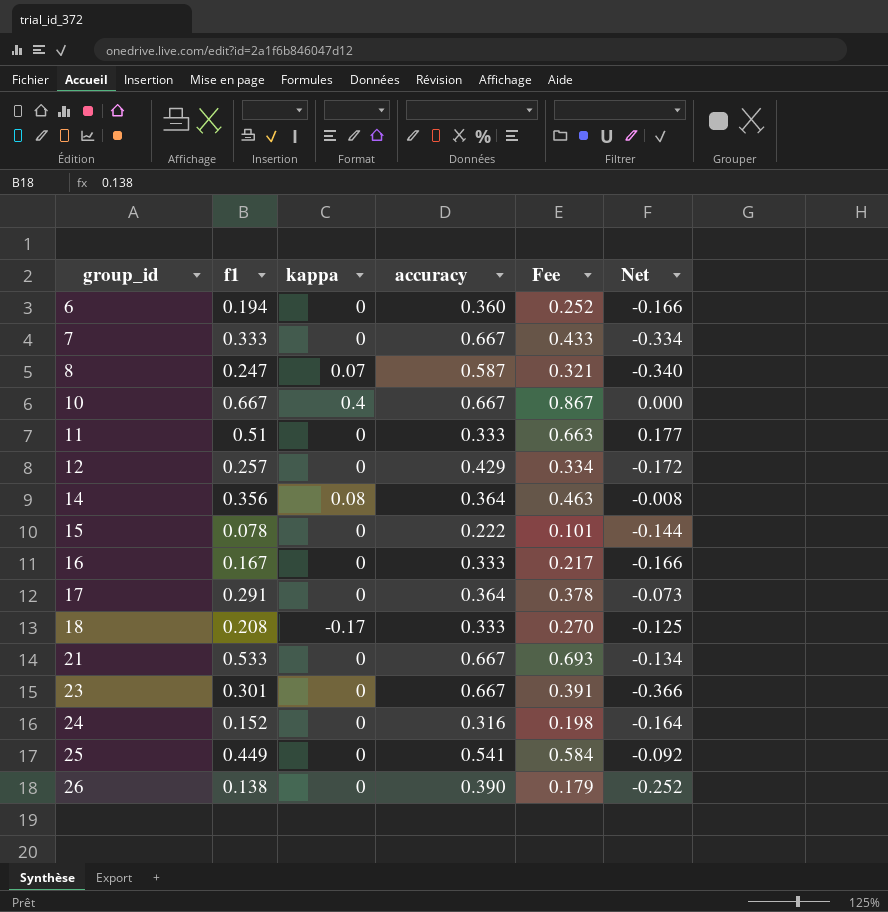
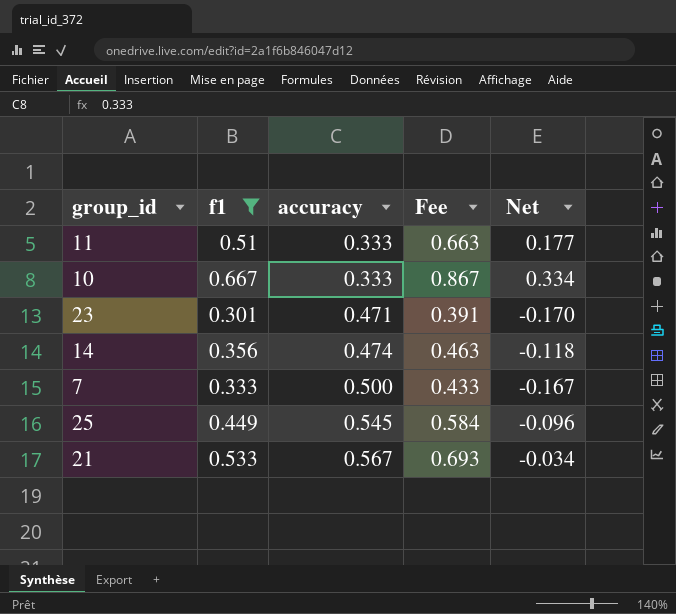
filter: none -> f1 >= 0.301
row order: group_id ascending -> accuracy ascending
column kappa | position: 3 -> none
10 | accuracy: 0.667 -> 0.333
10 | Net: 0.000 -> 0.334
23 | accuracy: 0.667 -> 0.471
23 | Net: -0.366 -> -0.170
14 | accuracy: 0.364 -> 0.474
14 | Net: -0.008 -> -0.118
7 | accuracy: 0.667 -> 0.500
7 | Net: -0.334 -> -0.167
25 | accuracy: 0.541 -> 0.545
25 | Net: -0.092 -> -0.096
21 | accuracy: 0.667 -> 0.567
21 | Net: -0.134 -> -0.034

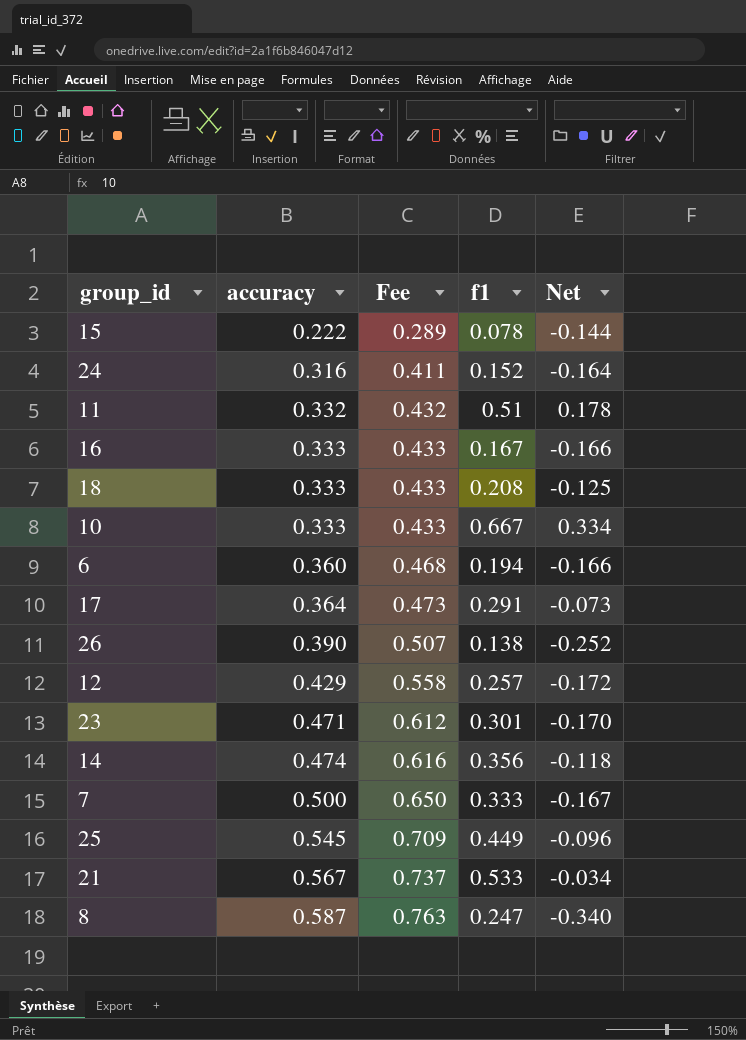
filter: f1 >= 0.301 -> none
column Fee | formula: [f1] * 1.3 -> [accuracy] * 1.3
column f1 | position: 2 -> 4
11 | accuracy: 0.333 -> 0.332
11 | Net: 0.177 -> 0.178

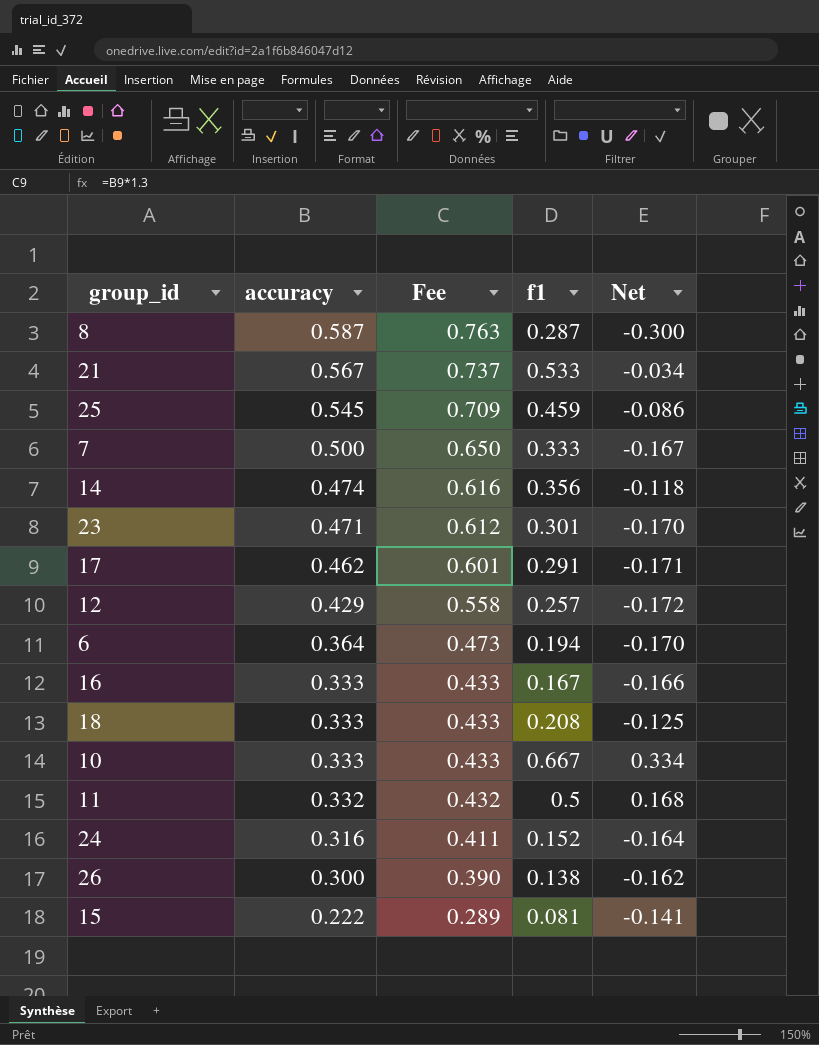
row order: accuracy ascending -> accuracy descending
8 | f1: 0.247 -> 0.287
8 | Net: -0.340 -> -0.300
25 | f1: 0.449 -> 0.459
25 | Net: -0.096 -> -0.086
17 | accuracy: 0.364 -> 0.462
17 | Fee: 0.473 -> 0.601
17 | Net: -0.073 -> -0.171
6 | accuracy: 0.360 -> 0.364
6 | Fee: 0.468 -> 0.473
6 | Net: -0.166 -> -0.170
11 | f1: 0.51 -> 0.5
11 | Net: 0.178 -> 0.168
26 | accuracy: 0.390 -> 0.300
26 | Fee: 0.507 -> 0.390
26 | Net: -0.252 -> -0.162
15 | f1: 0.078 -> 0.081
15 | Net: -0.144 -> -0.141

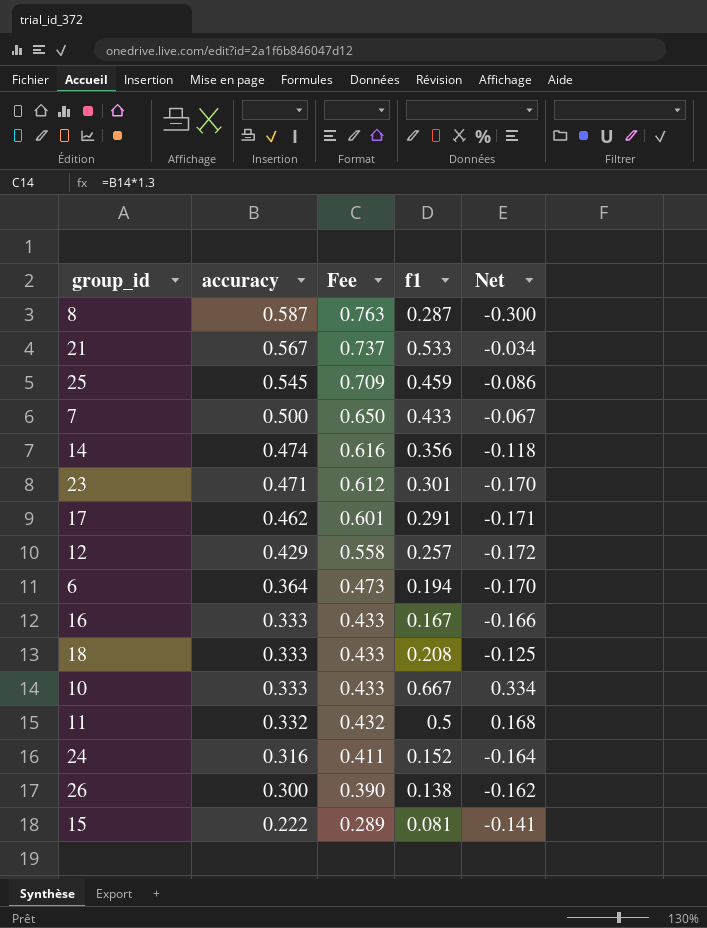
7 | f1: 0.333 -> 0.433
7 | Net: -0.167 -> -0.067

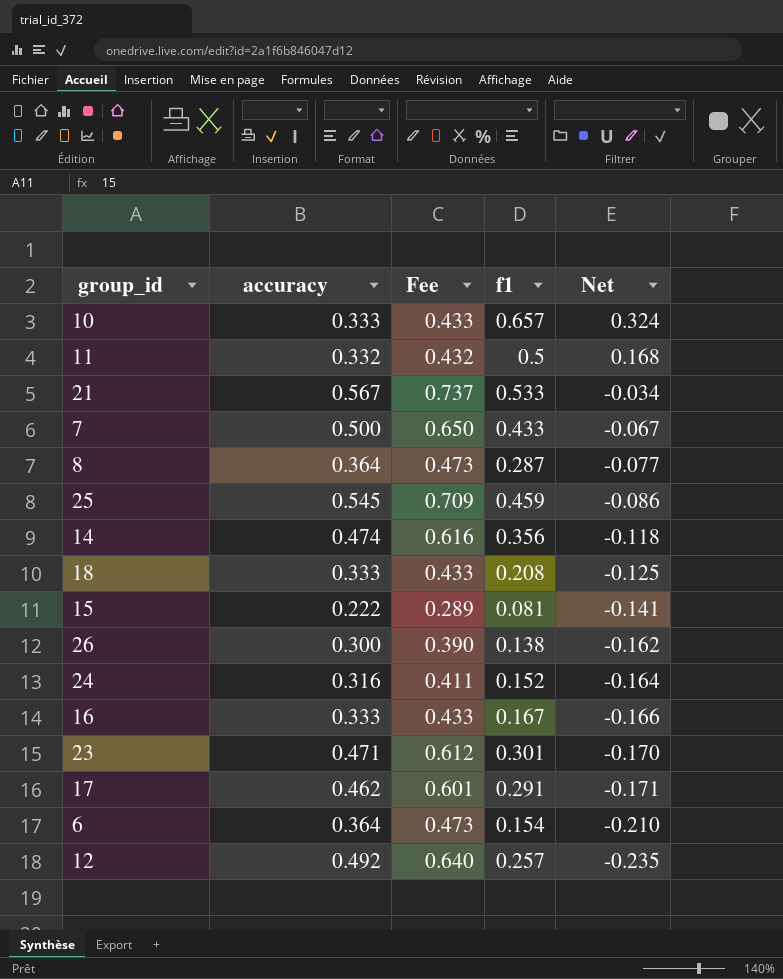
row order: accuracy descending -> Net descending
10 | f1: 0.667 -> 0.657
10 | Net: 0.334 -> 0.324
8 | accuracy: 0.587 -> 0.364
8 | Fee: 0.763 -> 0.473
8 | Net: -0.300 -> -0.077
6 | f1: 0.194 -> 0.154
6 | Net: -0.170 -> -0.210
12 | accuracy: 0.429 -> 0.492
12 | Fee: 0.558 -> 0.640
12 | Net: -0.172 -> -0.235

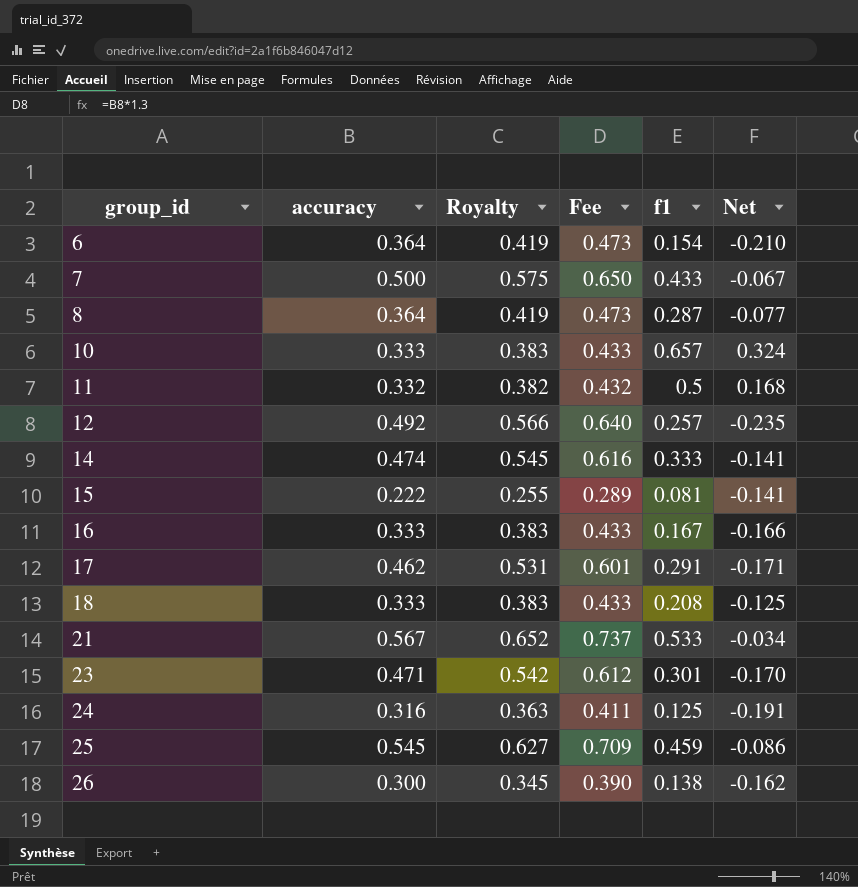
row order: Net descending -> group_id ascending
column Royalty | formula: none -> [accuracy] * 1.15
14 | f1: 0.356 -> 0.333
14 | Net: -0.118 -> -0.141
24 | f1: 0.152 -> 0.125
24 | Net: -0.164 -> -0.191

